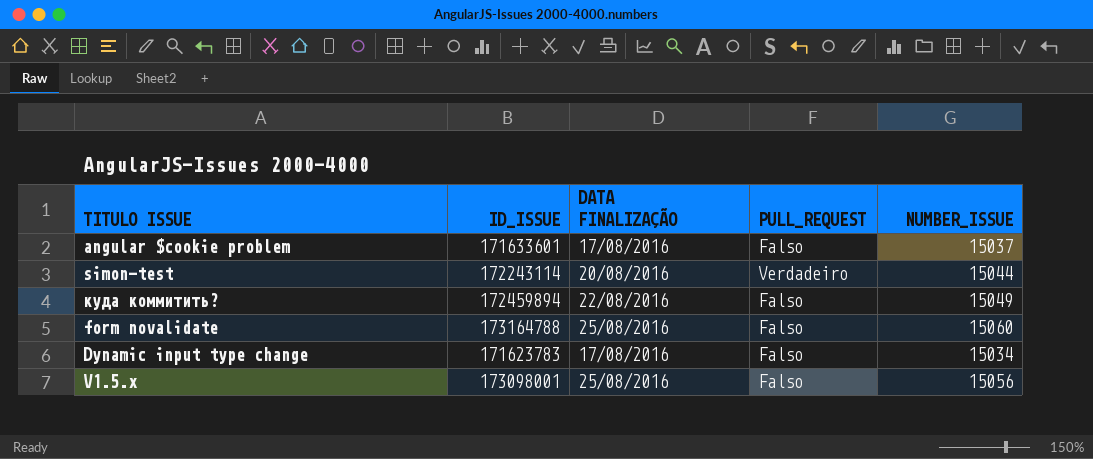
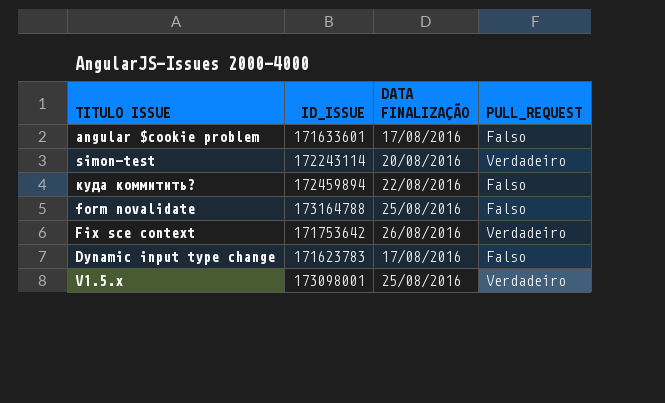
column NUMBER_ISSUE | position: 5 -> none
row Fix sce context: none -> 171753642 | 26/08/2016 | Verdadeiro
V1.5.x | PULL_REQUEST: Falso -> Verdadeiro

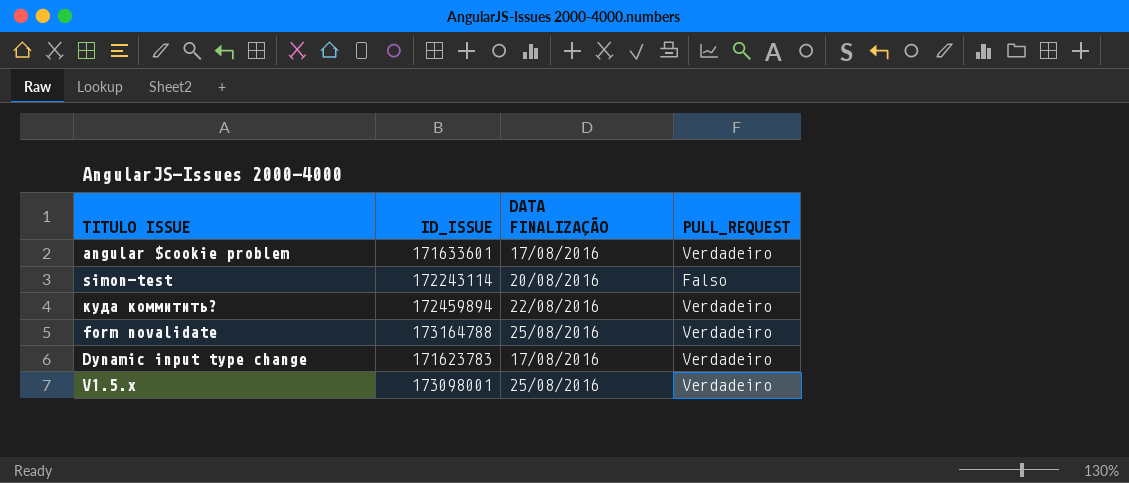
row Fix sce context: 171753642 | 26/08/2016 | Verdadeiro -> none
angular $cookie problem | PULL_REQUEST: Falso -> Verdadeiro
simon-test | PULL_REQUEST: Verdadeiro -> Falso
куда коммитить? | PULL_REQUEST: Falso -> Verdadeiro
form novalidate | PULL_REQUEST: Falso -> Verdadeiro
Dynamic input type change | PULL_REQUEST: Falso -> Verdadeiro

